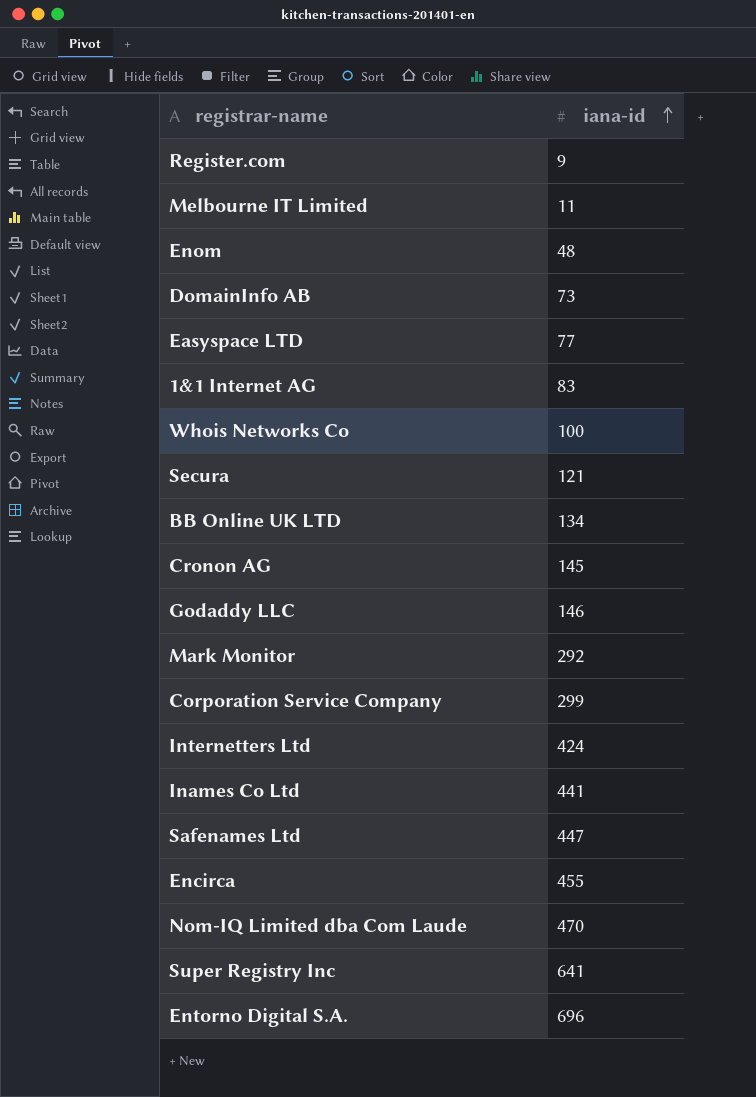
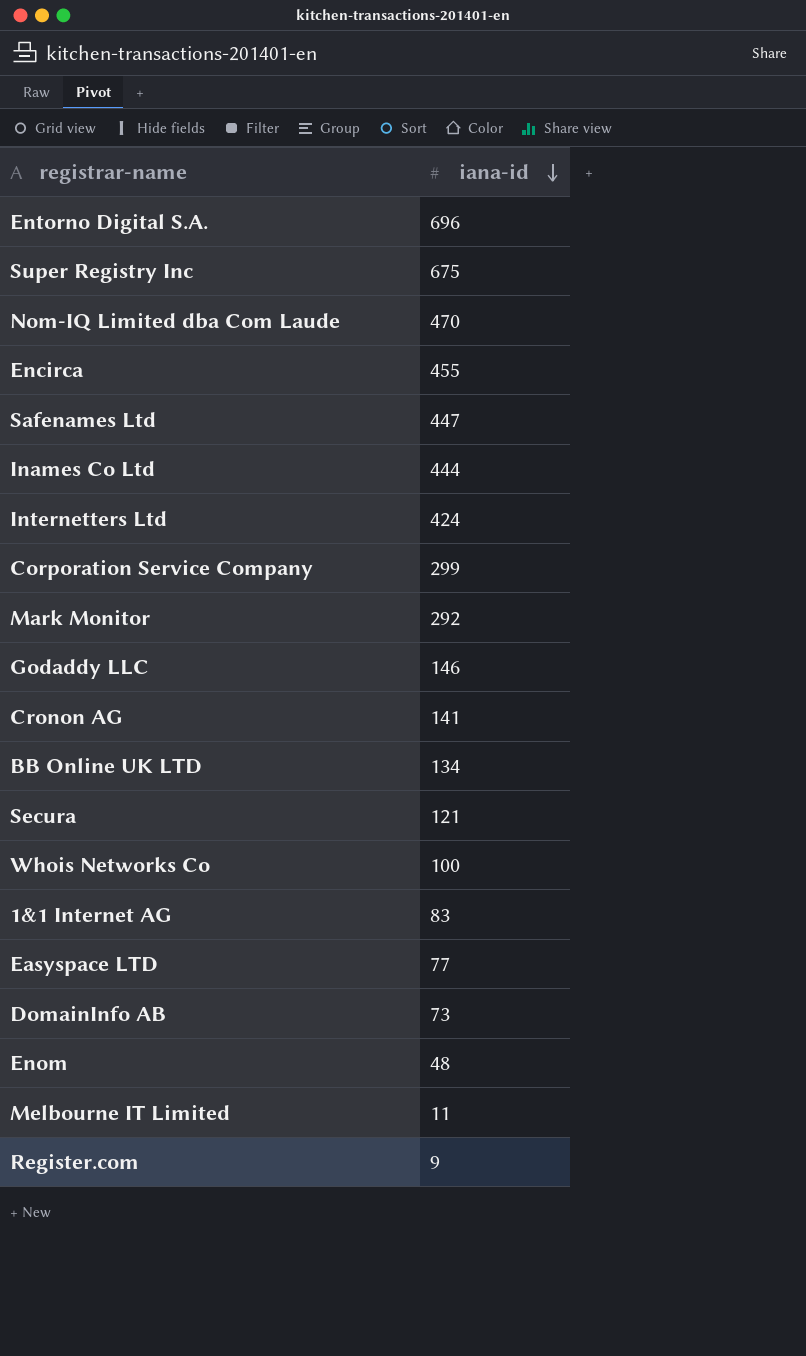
row order: iana-id ascending -> iana-id descending
Super Registry Inc | iana-id: 641 -> 675
Inames Co Ltd | iana-id: 441 -> 444
Cronon AG | iana-id: 145 -> 141

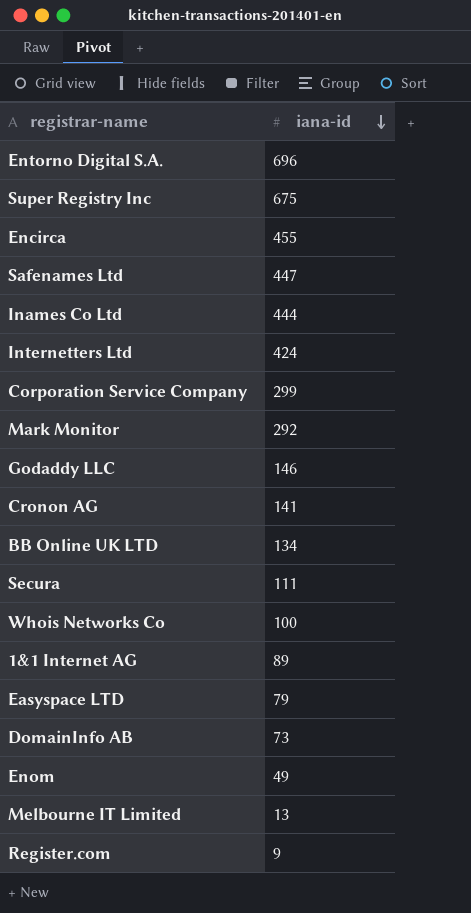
row Nom-IQ Limited dba Com Laude: 470 -> none
Secura | iana-id: 121 -> 111
1&1 Internet AG | iana-id: 83 -> 89
Easyspace LTD | iana-id: 77 -> 79
Enom | iana-id: 48 -> 49
Melbourne IT Limited | iana-id: 11 -> 13

